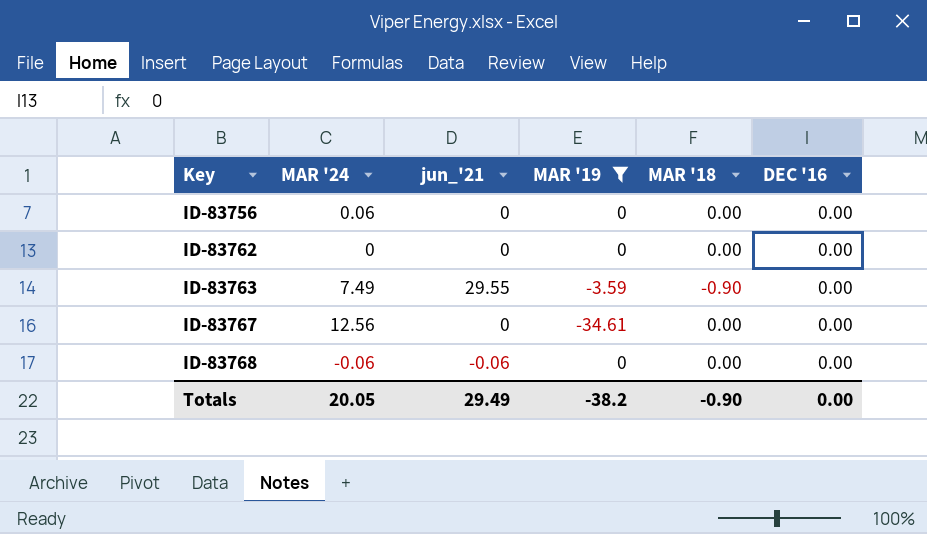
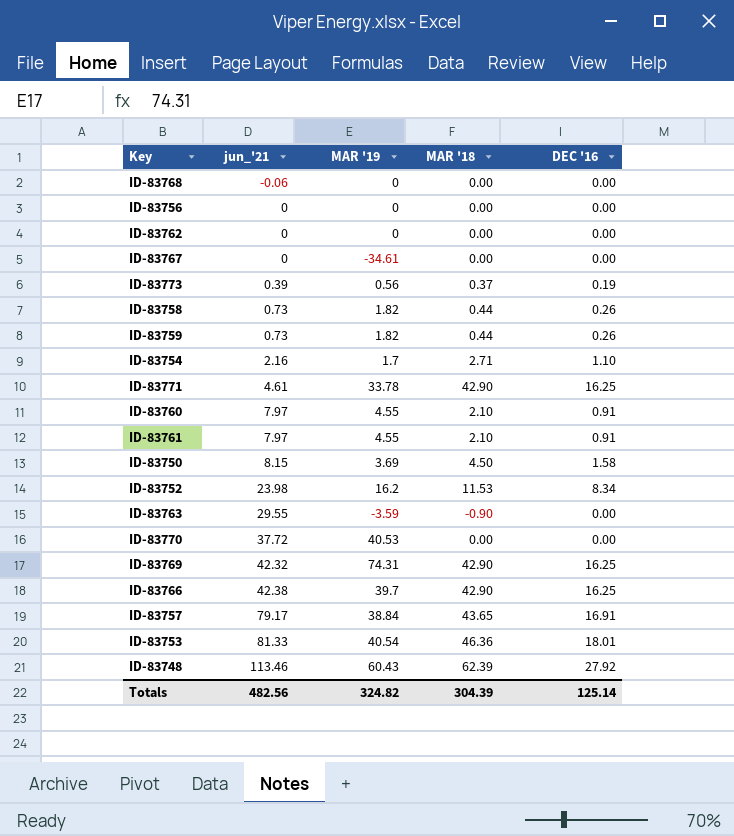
filter: MAR '19 <= 0 -> none
row order: Key ascending -> jun_'21 ascending
column MAR '24 | position: 2 -> none
Totals | jun_'21: 29.49 -> 482.56
Totals | MAR '19: -38.2 -> 324.82
Totals | MAR '18: -0.90 -> 304.39
Totals | DEC '16: 0.00 -> 125.14

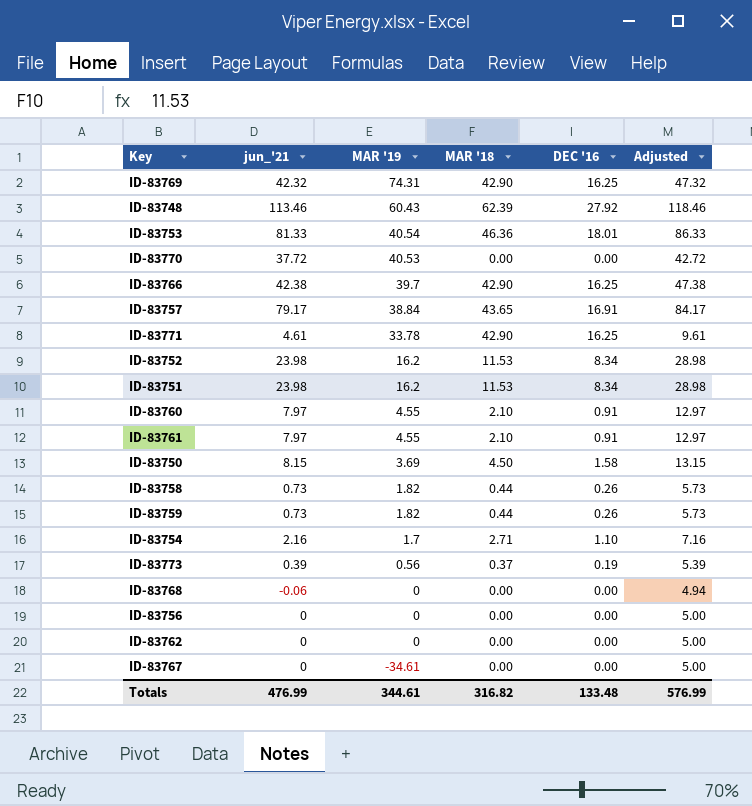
row order: jun_'21 ascending -> MAR '19 descending
column Adjusted | formula: none -> [jun_'21] + 5
row ID-83763: 29.55 | -3.59 | -0.90 | 0.00 -> none
row ID-83751: none -> 23.98 | 16.2 | 11.53 | 8.34 | 28.98
Totals | jun_'21: 482.56 -> 476.99
Totals | MAR '19: 324.82 -> 344.61
Totals | MAR '18: 304.39 -> 316.82
Totals | DEC '16: 125.14 -> 133.48

